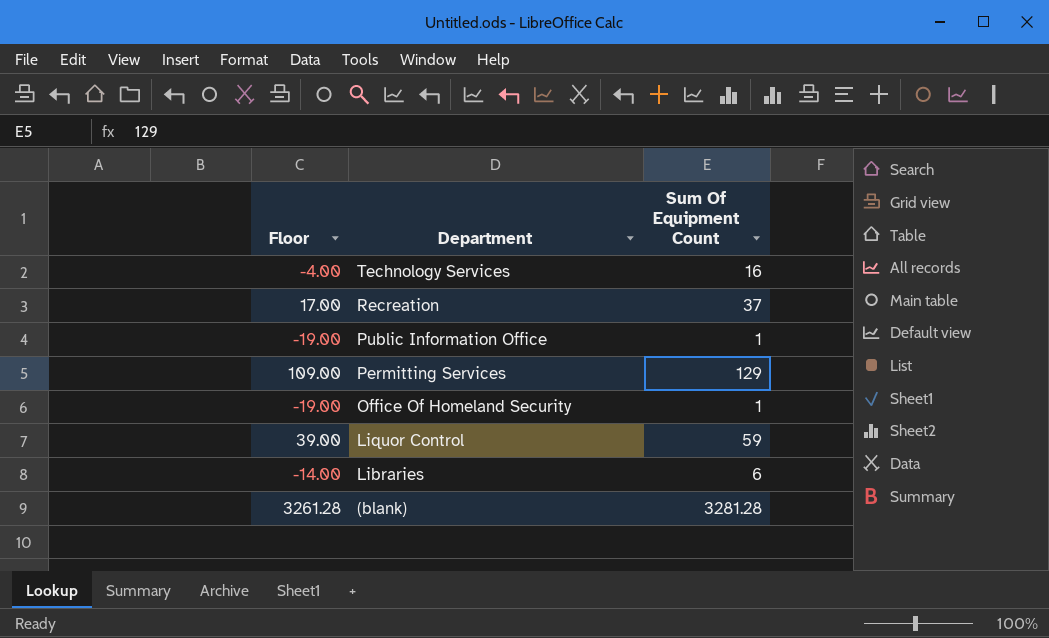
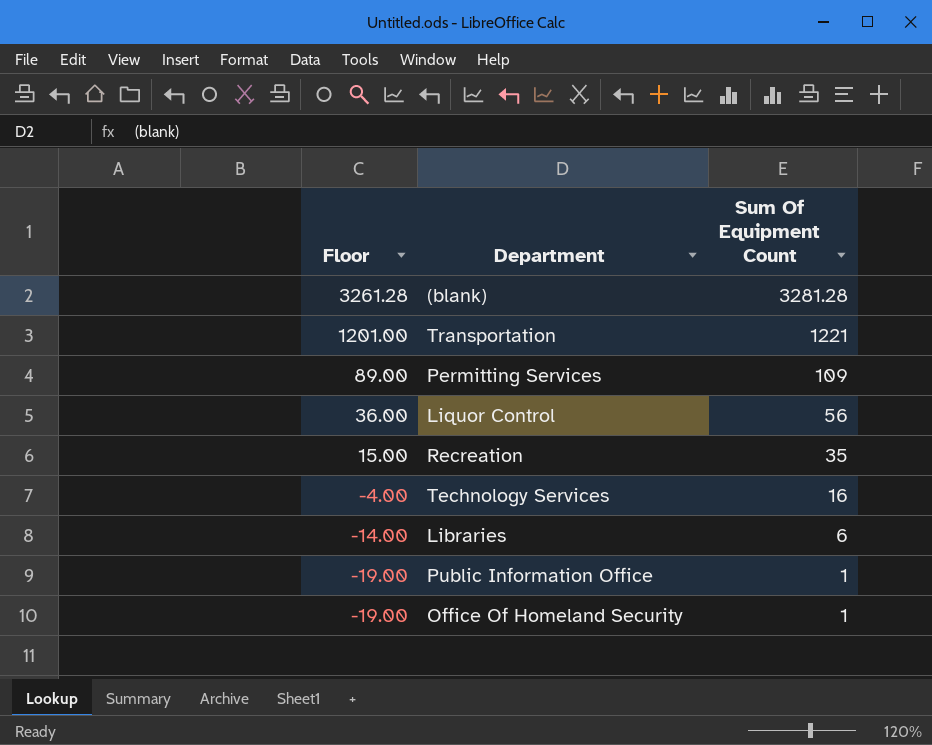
row order: Department descending -> Floor descending
row Transportation: none -> 1201.00 | 1221
Permitting Services | Floor: 109.00 -> 89.00
Permitting Services | Sum Of Equipment Count: 129 -> 109
Liquor Control | Floor: 39.00 -> 36.00
Liquor Control | Sum Of Equipment Count: 59 -> 56
Recreation | Floor: 17.00 -> 15.00
Recreation | Sum Of Equipment Count: 37 -> 35

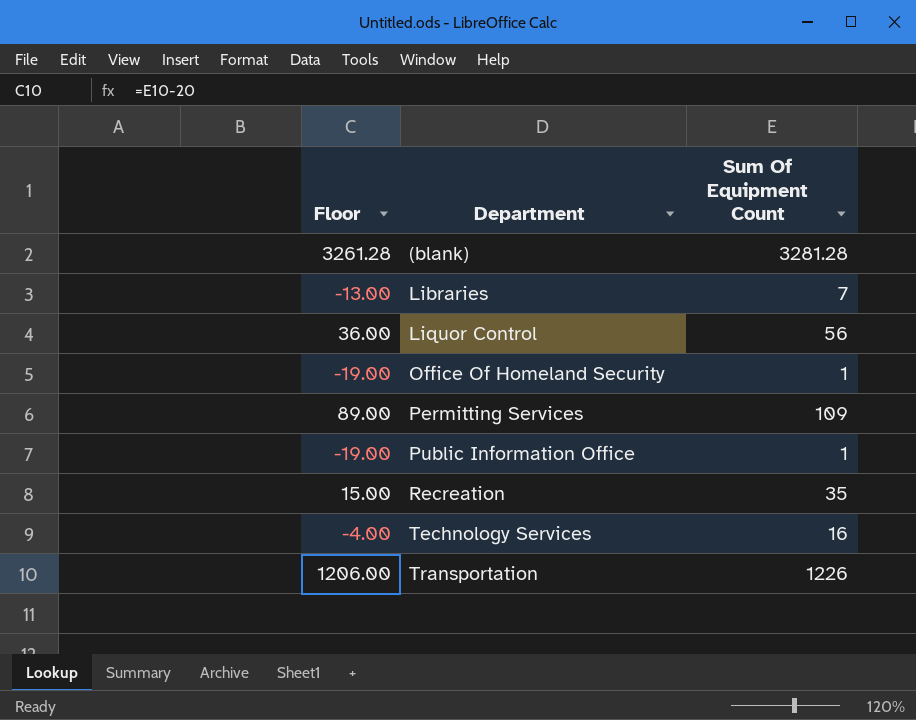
row order: Floor descending -> Department ascending
Libraries | Floor: -14.00 -> -13.00
Libraries | Sum Of Equipment Count: 6 -> 7
Transportation | Floor: 1201.00 -> 1206.00
Transportation | Sum Of Equipment Count: 1221 -> 1226

